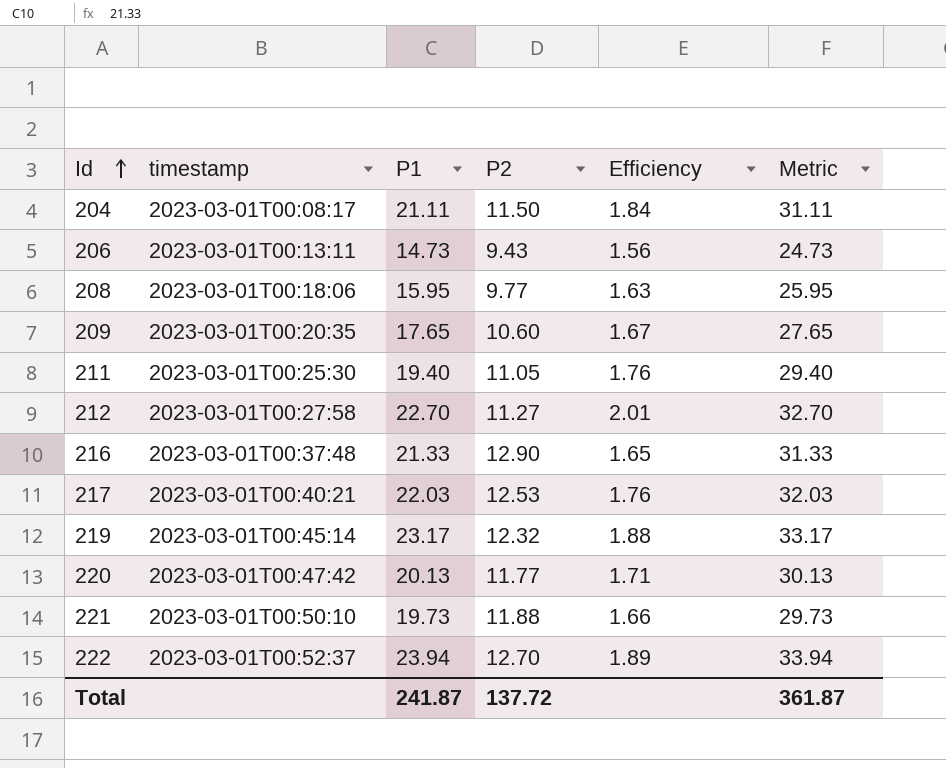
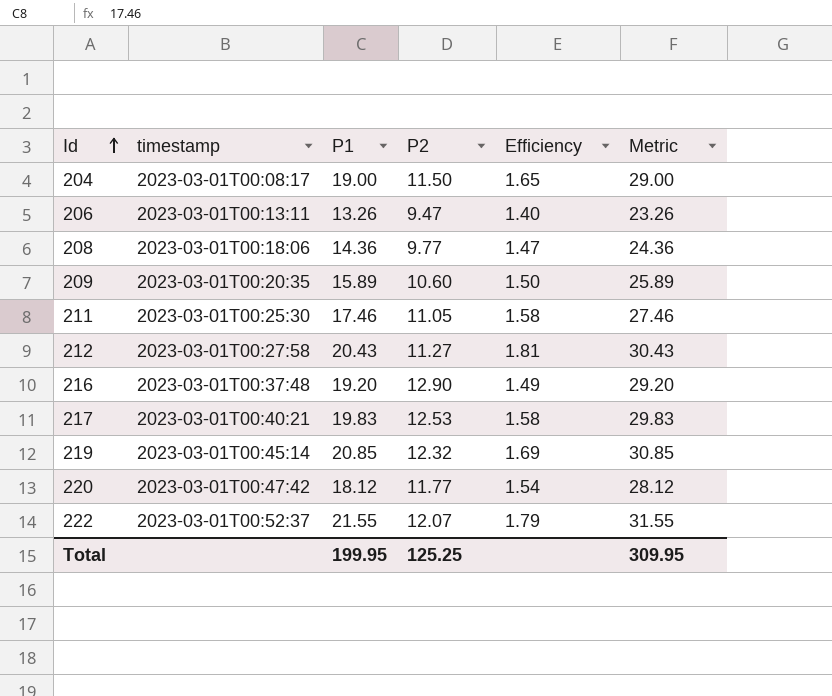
row 221: 2023-03-01T00:50:10 | 19.73 | 11.88 | 1.66 | 29.73 -> none
204 | P1: 21.11 -> 19.00
204 | Efficiency: 1.84 -> 1.65
204 | Metric: 31.11 -> 29.00
206 | P1: 14.73 -> 13.26
206 | P2: 9.43 -> 9.47
206 | Efficiency: 1.56 -> 1.40
206 | Metric: 24.73 -> 23.26
208 | P1: 15.95 -> 14.36
208 | Efficiency: 1.63 -> 1.47
208 | Metric: 25.95 -> 24.36
209 | P1: 17.65 -> 15.89
209 | Efficiency: 1.67 -> 1.50
209 | Metric: 27.65 -> 25.89
211 | P1: 19.40 -> 17.46
211 | Efficiency: 1.76 -> 1.58
211 | Metric: 29.40 -> 27.46
212 | P1: 22.70 -> 20.43
212 | Efficiency: 2.01 -> 1.81
212 | Metric: 32.70 -> 30.43
216 | P1: 21.33 -> 19.20
216 | Efficiency: 1.65 -> 1.49
216 | Metric: 31.33 -> 29.20
217 | P1: 22.03 -> 19.83
217 | Efficiency: 1.76 -> 1.58
217 | Metric: 32.03 -> 29.83
219 | P1: 23.17 -> 20.85
219 | Efficiency: 1.88 -> 1.69
219 | Metric: 33.17 -> 30.85
220 | P1: 20.13 -> 18.12
220 | Efficiency: 1.71 -> 1.54
220 | Metric: 30.13 -> 28.12
222 | P1: 23.94 -> 21.55
222 | P2: 12.70 -> 12.07
222 | Efficiency: 1.89 -> 1.79
222 | Metric: 33.94 -> 31.55
Total | P1: 241.87 -> 199.95
Total | P2: 137.72 -> 125.25
Total | Metric: 361.87 -> 309.95

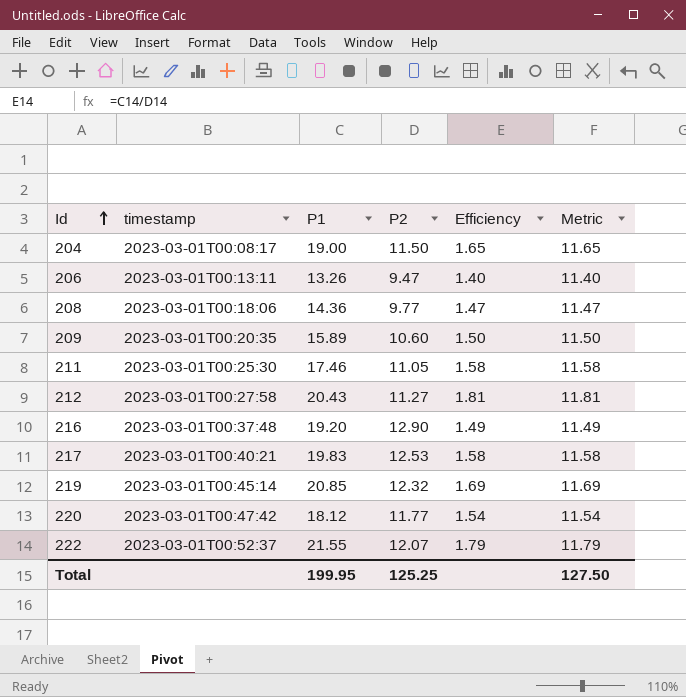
column Metric | formula: [P1] + 10 -> [Efficiency] + 10
Total | Metric: 309.95 -> 127.50

